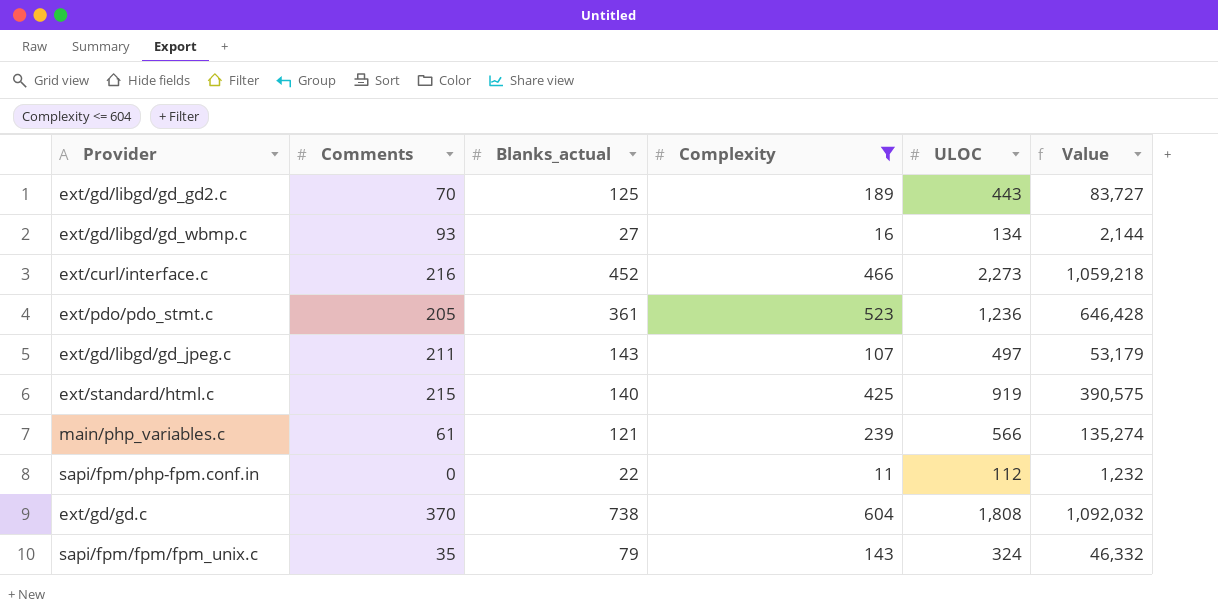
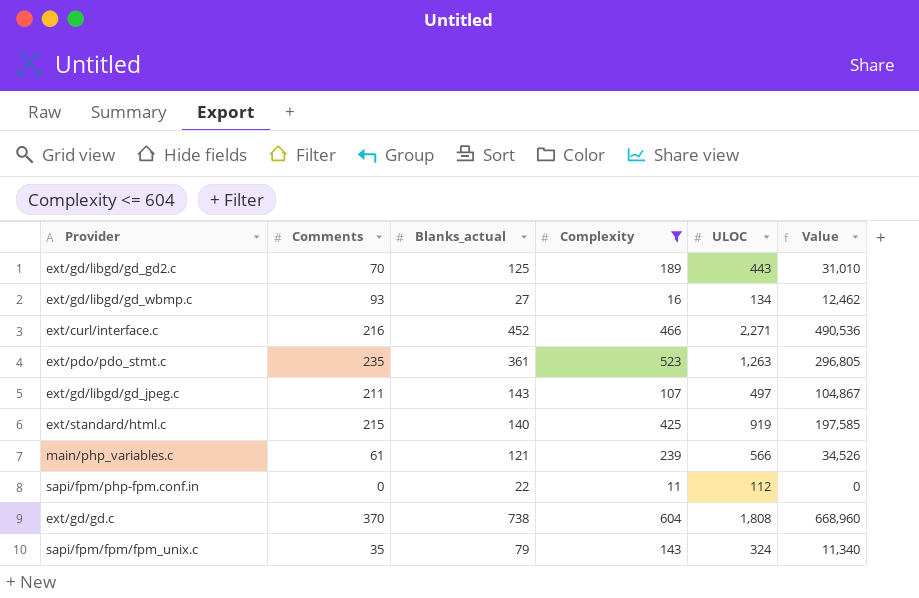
column Value | formula: [Complexity] * [ULOC] -> [Comments] * [ULOC]
ext/curl/interface.c | ULOC: 2,273 -> 2,271
ext/pdo/pdo_stmt.c | Comments: 205 -> 235
ext/pdo/pdo_stmt.c | ULOC: 1,236 -> 1,263

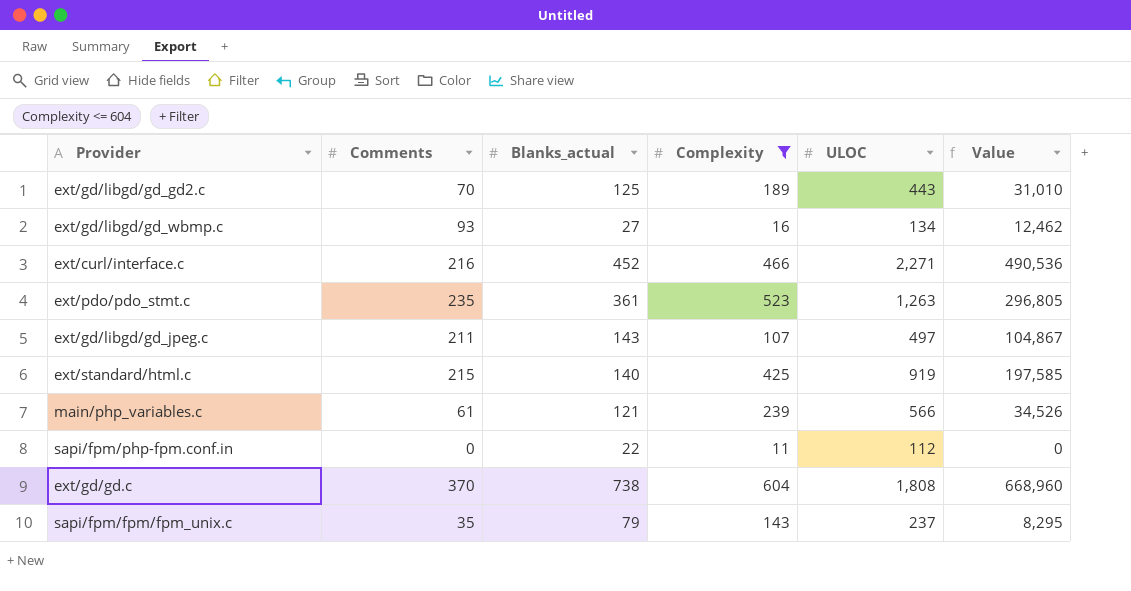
sapi/fpm/fpm/fpm_unix.c | ULOC: 324 -> 237
sapi/fpm/fpm/fpm_unix.c | Value: 11,340 -> 8,295

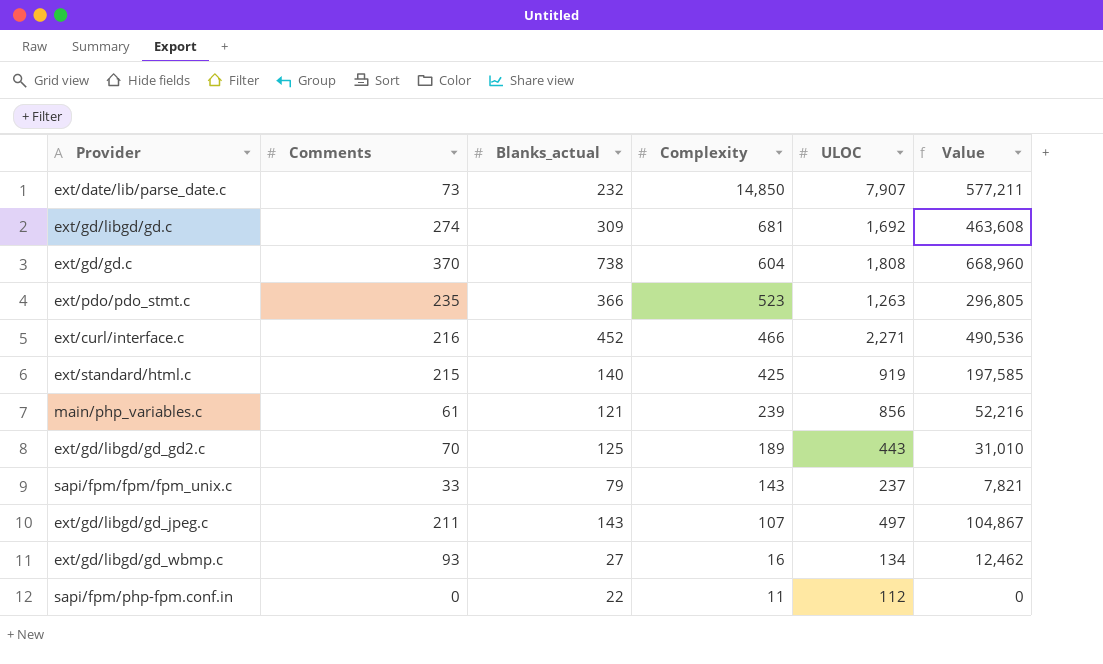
filter: Complexity <= 604 -> none
row order: none -> Complexity descending
ext/pdo/pdo_stmt.c | Blanks_actual: 361 -> 366
main/php_variables.c | ULOC: 566 -> 856
main/php_variables.c | Value: 34,526 -> 52,216
sapi/fpm/fpm/fpm_unix.c | Comments: 35 -> 33
sapi/fpm/fpm/fpm_unix.c | Value: 8,295 -> 7,821

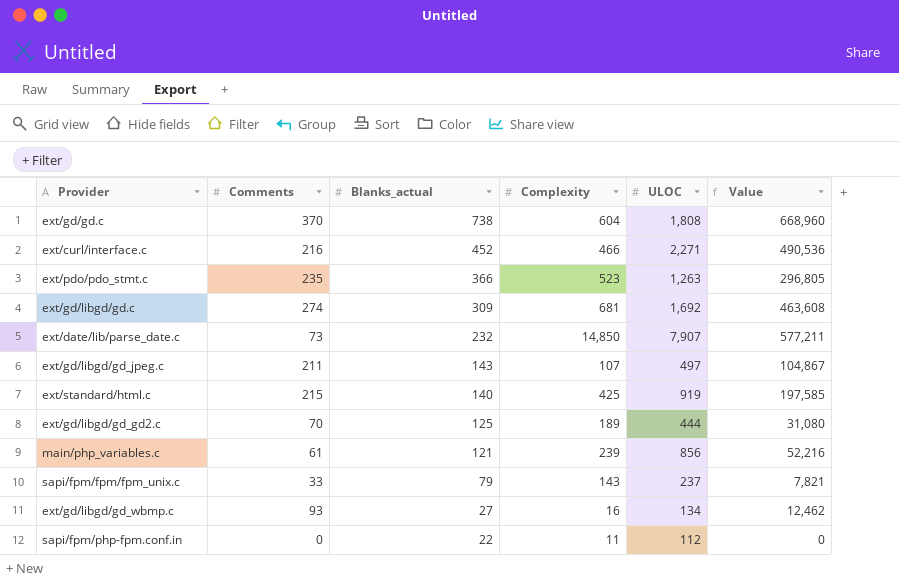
row order: Complexity descending -> Blanks_actual descending
ext/gd/libgd/gd_gd2.c | ULOC: 443 -> 444
ext/gd/libgd/gd_gd2.c | Value: 31,010 -> 31,080

